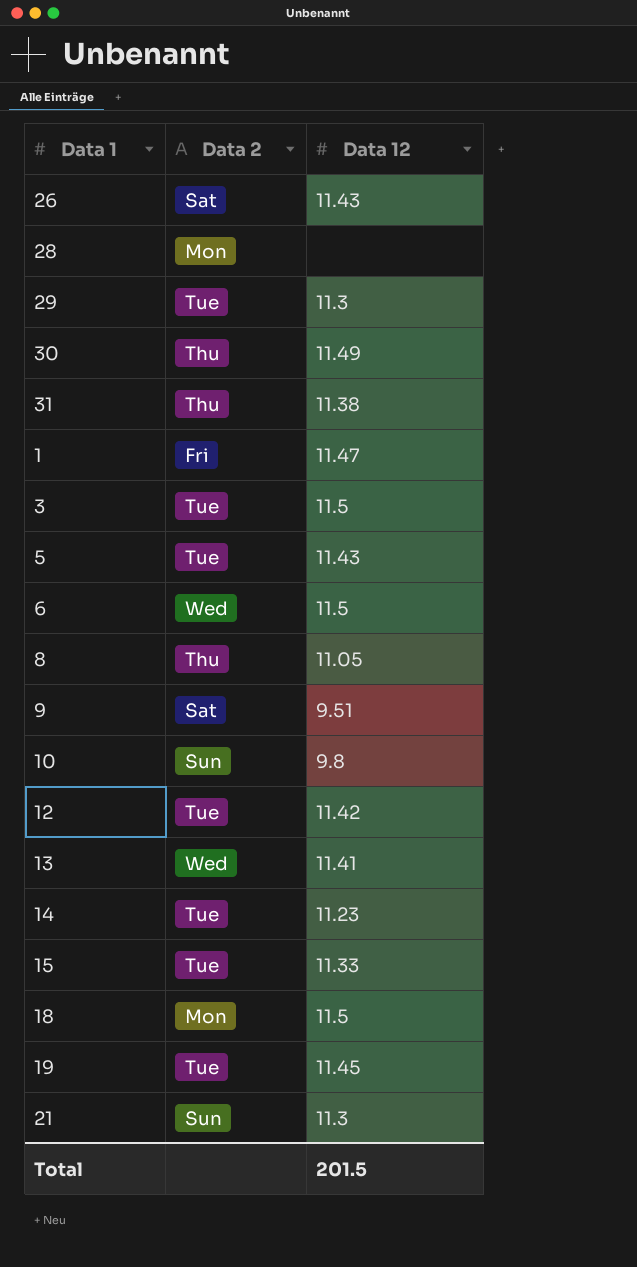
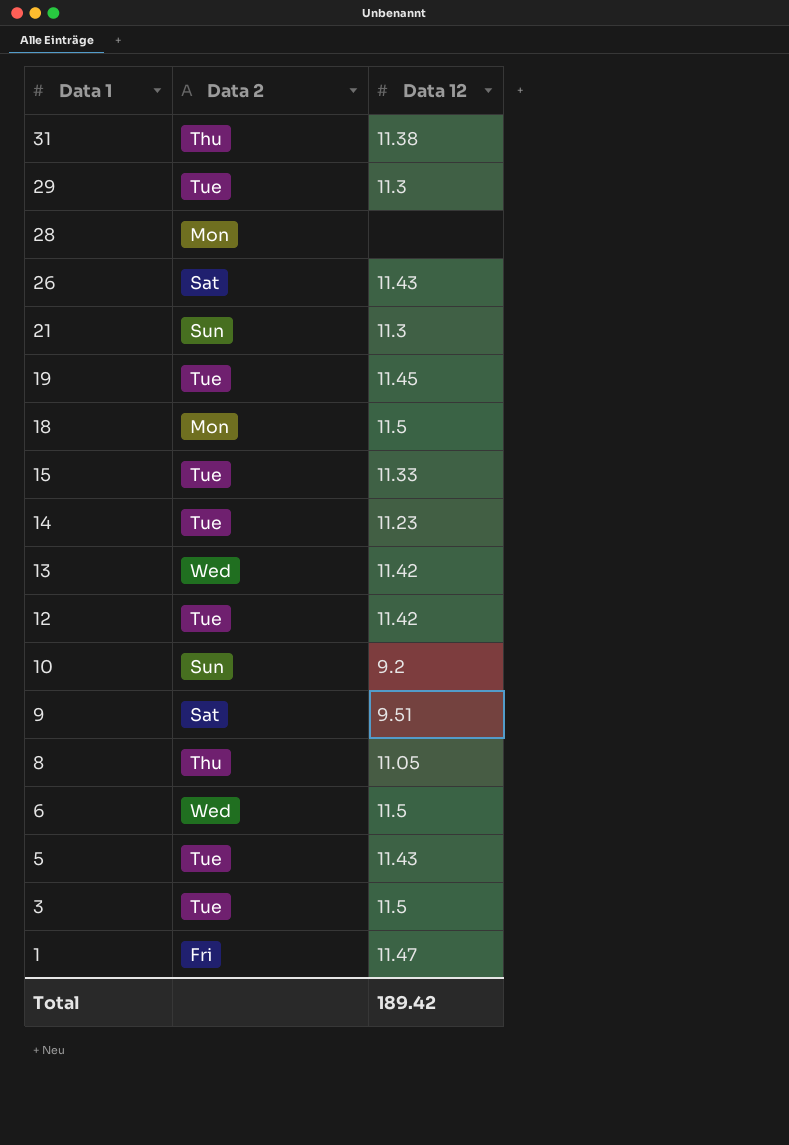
row order: none -> Data 1 descending
row 30: Thu | 11.49 -> none
13 | Data 12: 11.41 -> 11.42
10 | Data 12: 9.8 -> 9.2
Total | Data 12: 201.5 -> 189.42

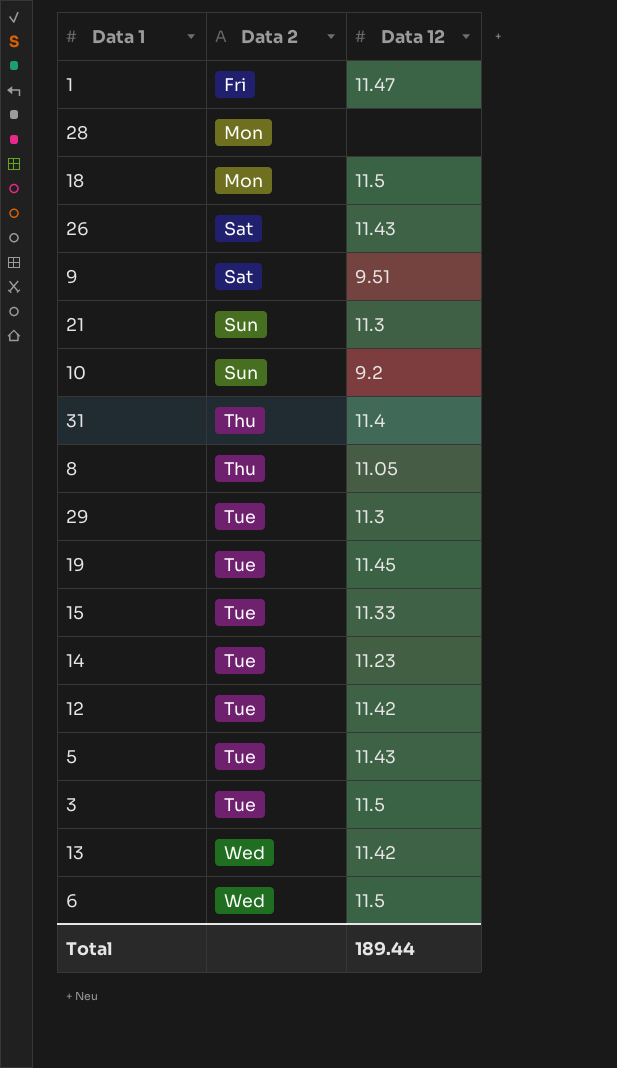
row order: Data 1 descending -> Data 2 ascending
31 | Data 12: 11.38 -> 11.4
Total | Data 12: 189.42 -> 189.44

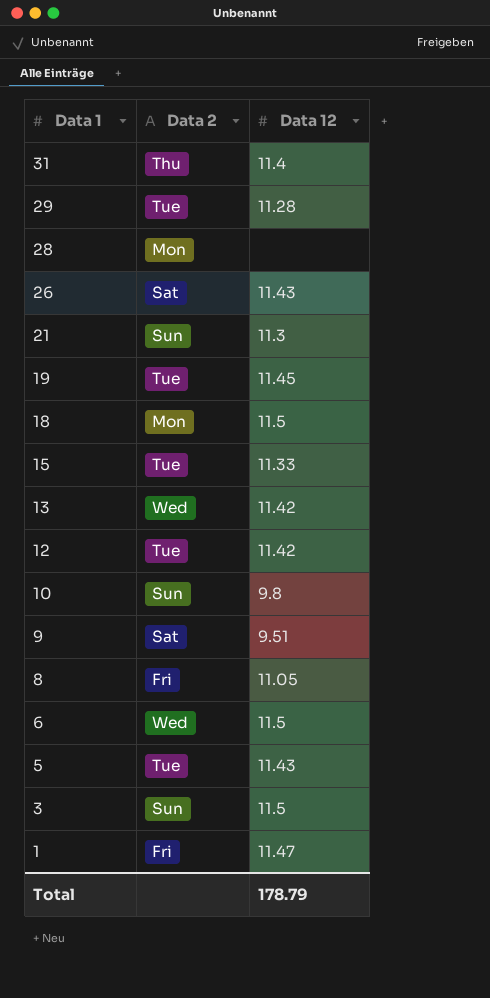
row order: Data 2 ascending -> Data 1 descending
row 14: Tue | 11.23 -> none
29 | Data 12: 11.3 -> 11.28
10 | Data 12: 9.2 -> 9.8
8 | Data 2: Thu -> Fri
3 | Data 2: Tue -> Sun
Total | Data 12: 189.44 -> 178.79

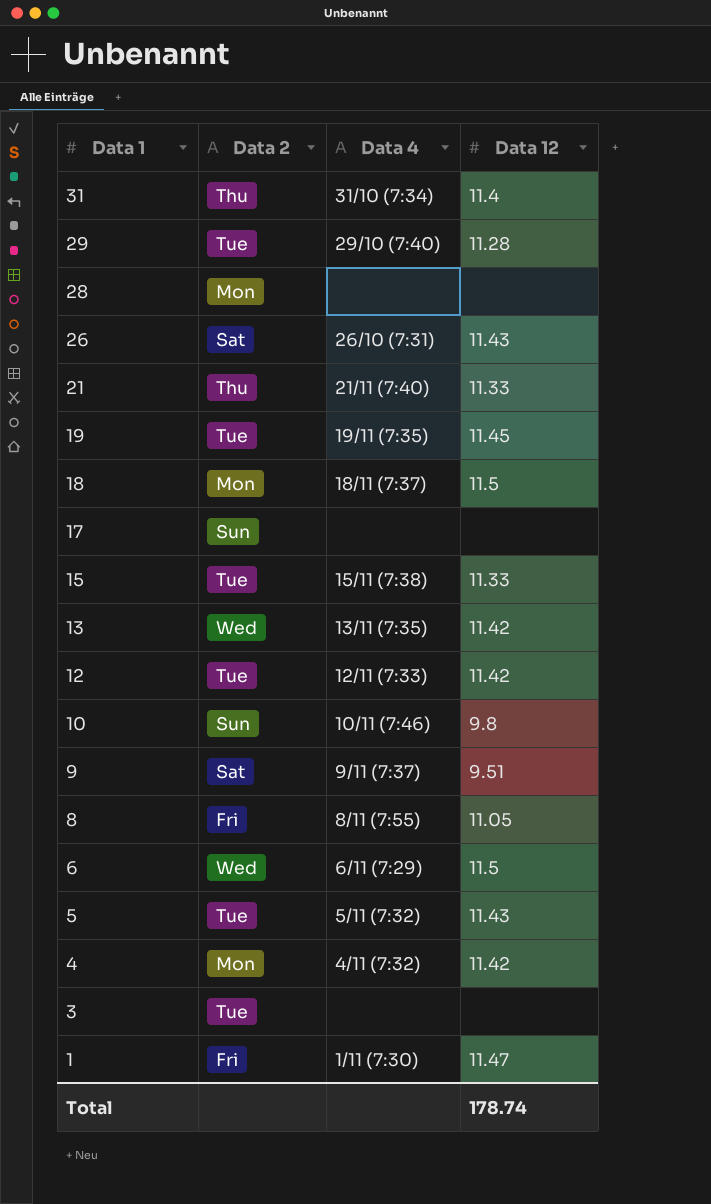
column Data 4 | position: none -> 3
21 | Data 2: Sun -> Thu
21 | Data 12: 11.3 -> 11.33
row 17: none -> Sun | none | none
row 4: none -> Mon | 4/11 (7:32) | 11.42
3 | Data 2: Sun -> Tue
3 | Data 12: 11.5 -> none
Total | Data 12: 178.79 -> 178.74

